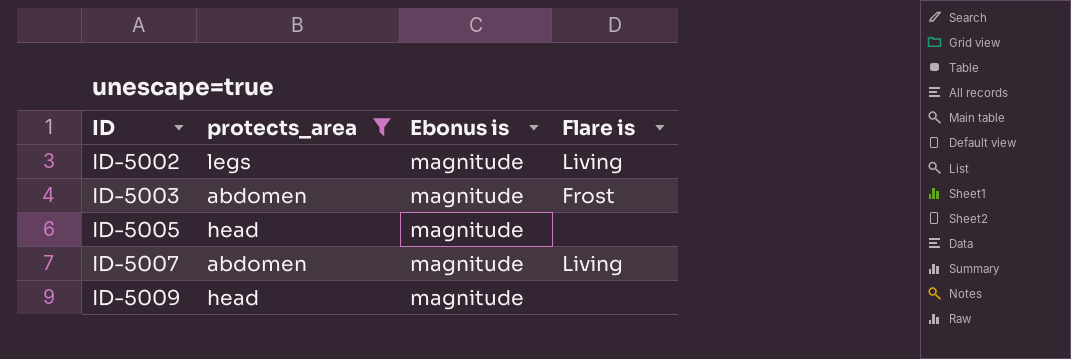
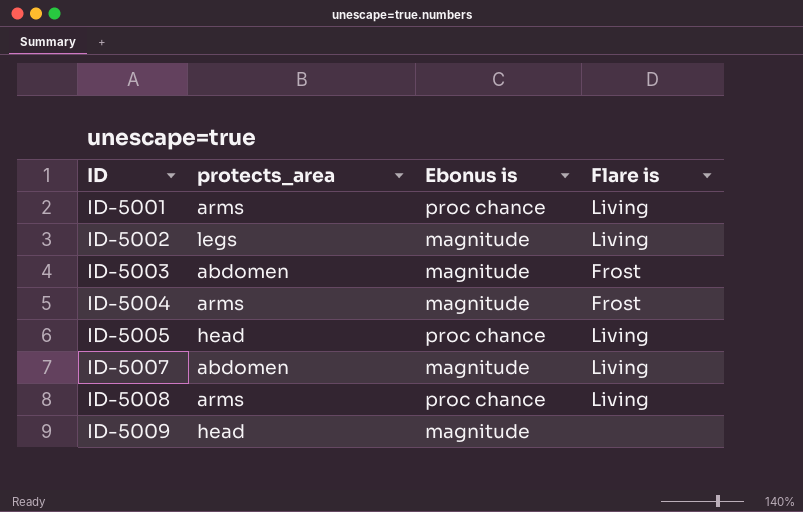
filter: protects_area != arms -> none
ID-5005 | Ebonus is: magnitude -> proc chance
ID-5005 | Flare is: none -> Living

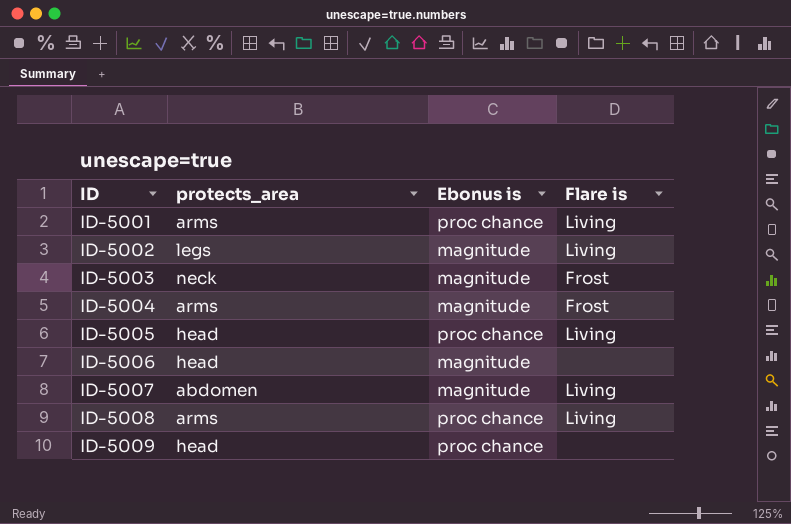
ID-5003 | protects_area: abdomen -> neck
row ID-5006: none -> head | magnitude | none
ID-5009 | Ebonus is: magnitude -> proc chance

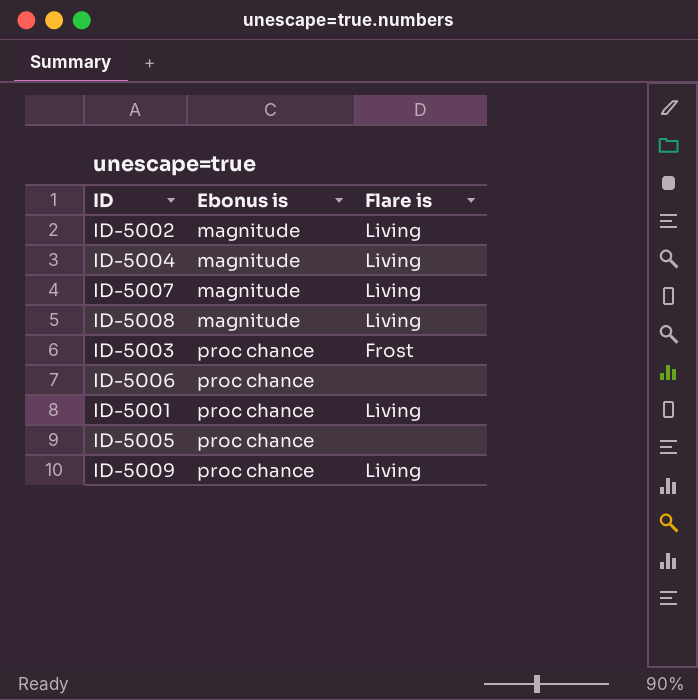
row order: ID ascending -> Ebonus is ascending
column protects_area | position: 2 -> none
ID-5004 | Flare is: Frost -> Living
ID-5008 | Ebonus is: proc chance -> magnitude
ID-5003 | Ebonus is: magnitude -> proc chance
ID-5006 | Ebonus is: magnitude -> proc chance
ID-5005 | Flare is: Living -> none
ID-5009 | Flare is: none -> Living

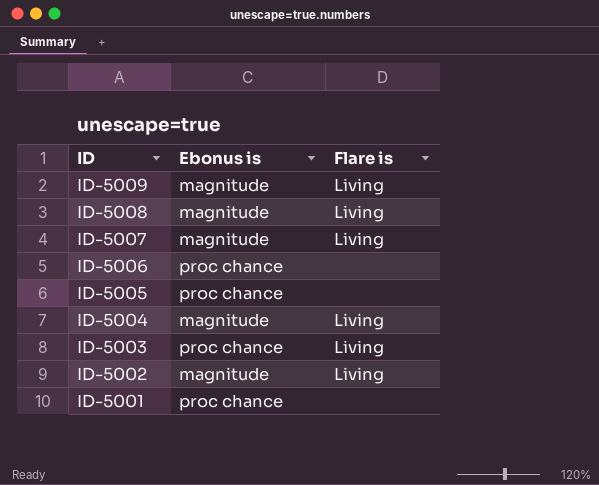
row order: Ebonus is ascending -> ID descending
ID-5009 | Ebonus is: proc chance -> magnitude
ID-5003 | Flare is: Frost -> Living
ID-5001 | Flare is: Living -> none

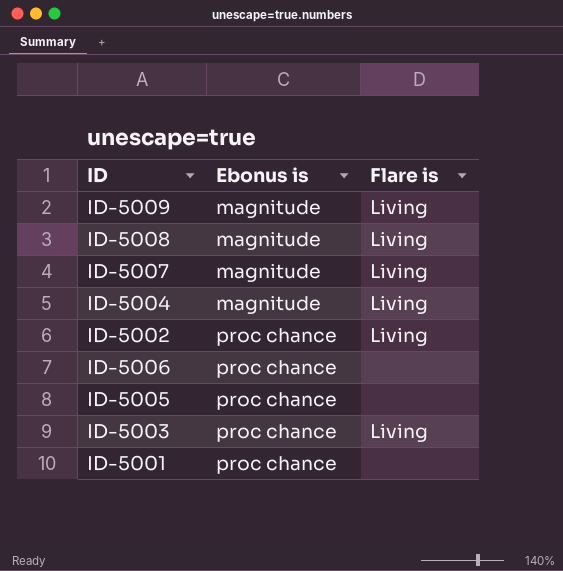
row order: ID descending -> Ebonus is ascending
ID-5002 | Ebonus is: magnitude -> proc chance

